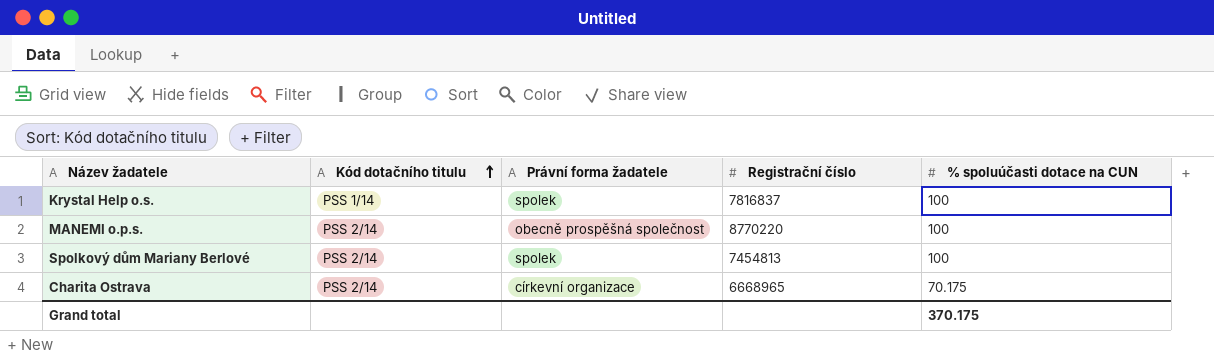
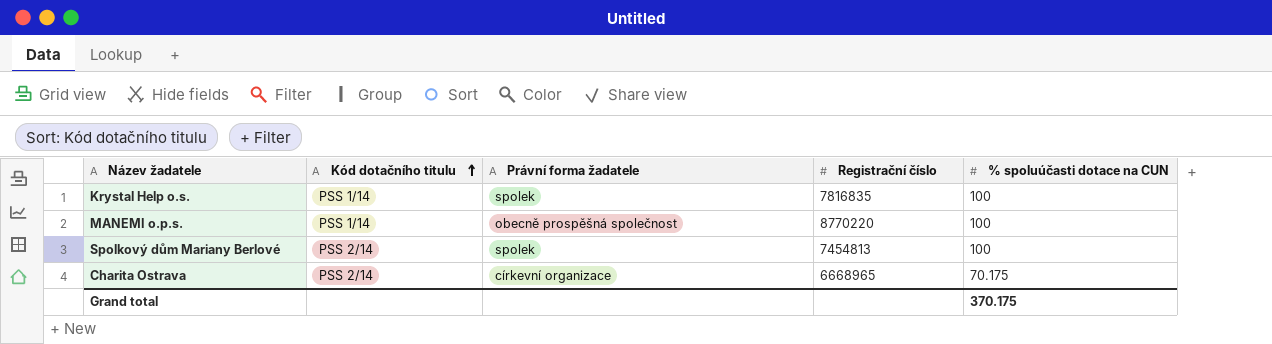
Krystal Help o.s. | Registrační číslo: 7816837 -> 7816835
MANEMI o.p.s. | Kód dotačního titulu: PSS 2/14 -> PSS 1/14

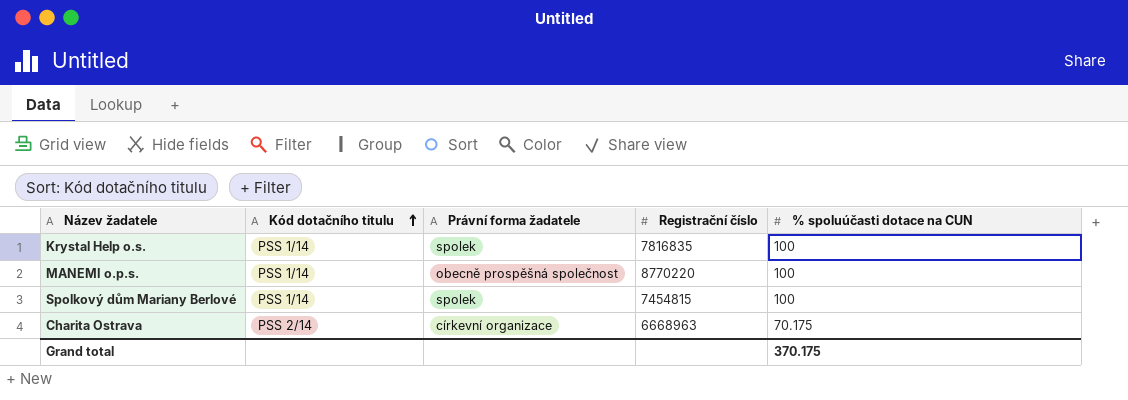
Spolkový dům Mariany Berlové | Kód dotačního titulu: PSS 2/14 -> PSS 1/14
Spolkový dům Mariany Berlové | Registrační číslo: 7454813 -> 7454815
Charita Ostrava | Registrační číslo: 6668965 -> 6668963

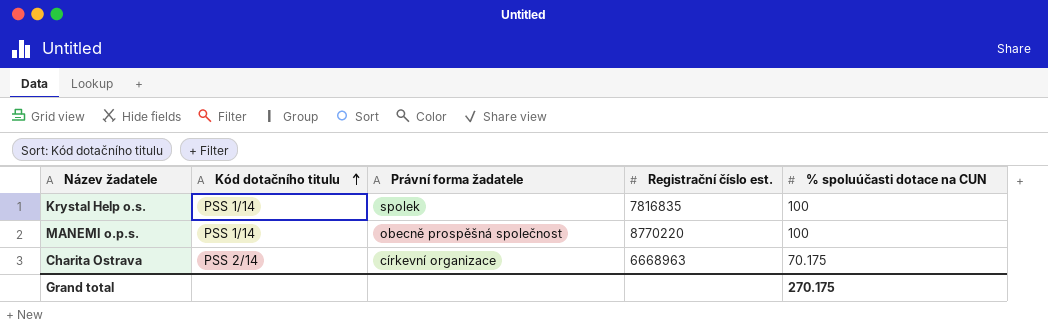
column name: Registrační číslo -> Registrační číslo est.
row Spolkový dům Mariany Berlové: PSS 1/14 | spolek | 7454815 | 100 -> none
Grand total | % spoluúčasti dotace na CUN: 370.175 -> 270.175

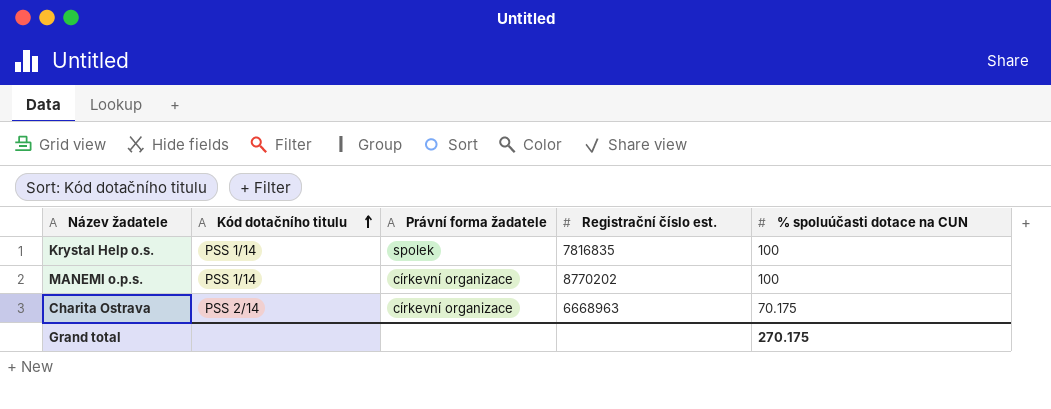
MANEMI o.p.s. | Právní forma žadatele: obecně prospěšná společnost -> církevní organizace
MANEMI o.p.s. | Registrační číslo est.: 8770220 -> 8770202

